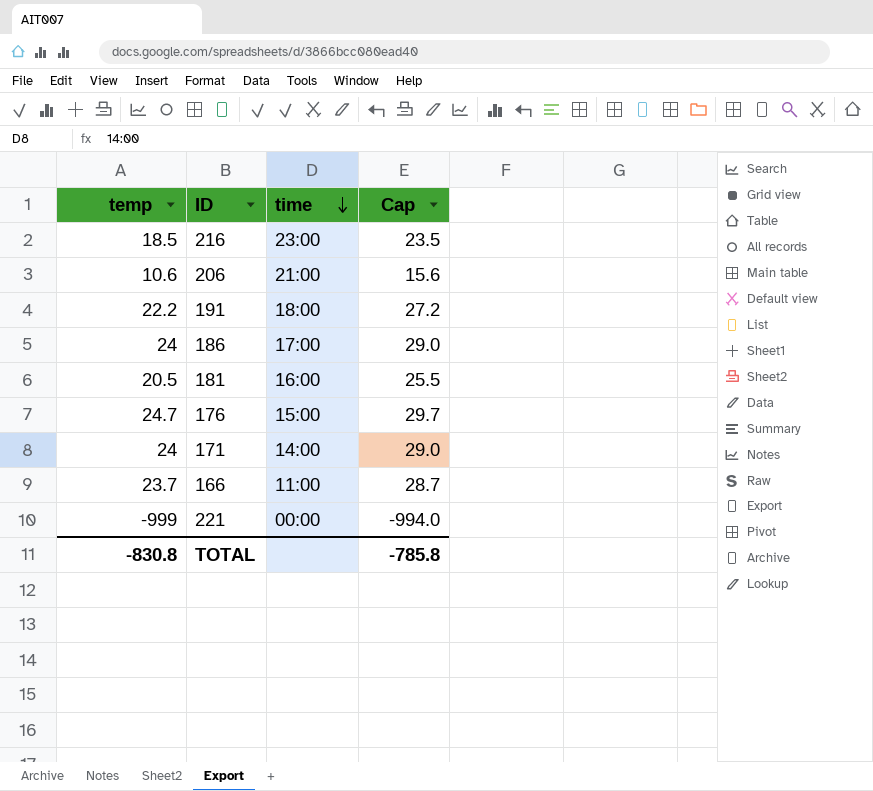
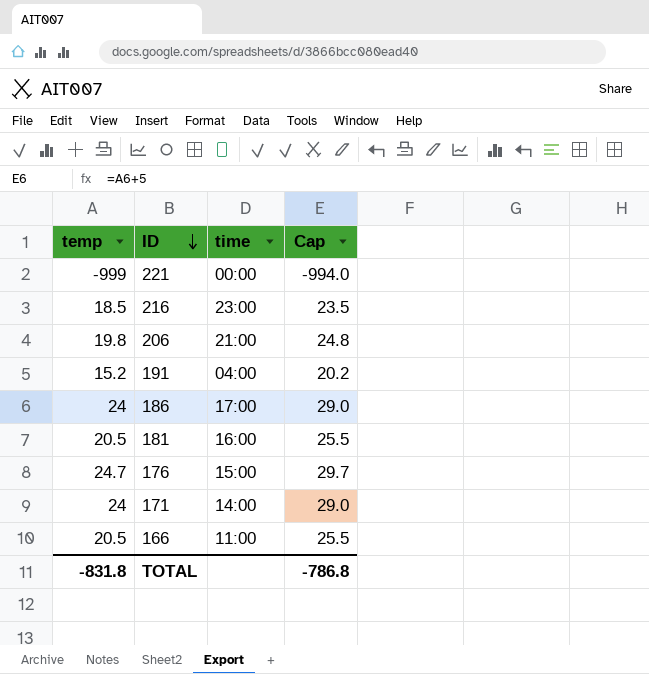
row order: time descending -> ID descending
206 | temp: 10.6 -> 19.8
206 | Cap: 15.6 -> 24.8
191 | temp: 22.2 -> 15.2
191 | time: 18:00 -> 04:00
191 | Cap: 27.2 -> 20.2
166 | temp: 23.7 -> 20.5
166 | Cap: 28.7 -> 25.5
TOTAL | temp: -830.8 -> -831.8
TOTAL | Cap: -785.8 -> -786.8

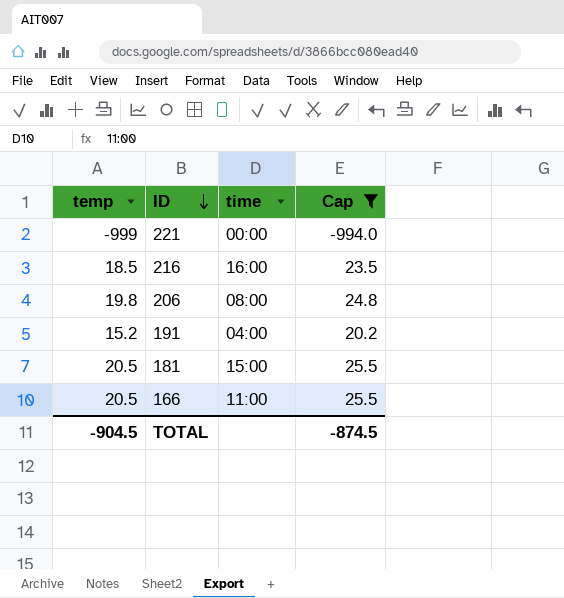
filter: none -> Cap <= 25.5
216 | time: 23:00 -> 16:00
206 | time: 21:00 -> 08:00
181 | time: 16:00 -> 15:00
TOTAL | temp: -831.8 -> -904.5
TOTAL | Cap: -786.8 -> -874.5

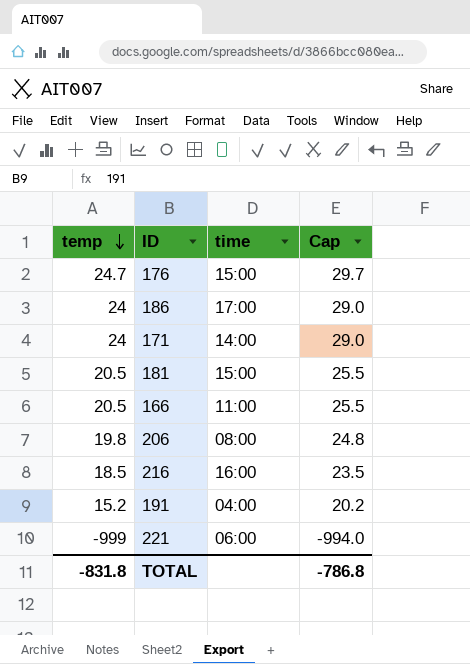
filter: Cap <= 25.5 -> none
row order: ID descending -> temp descending
221 | time: 00:00 -> 06:00
TOTAL | temp: -904.5 -> -831.8
TOTAL | Cap: -874.5 -> -786.8

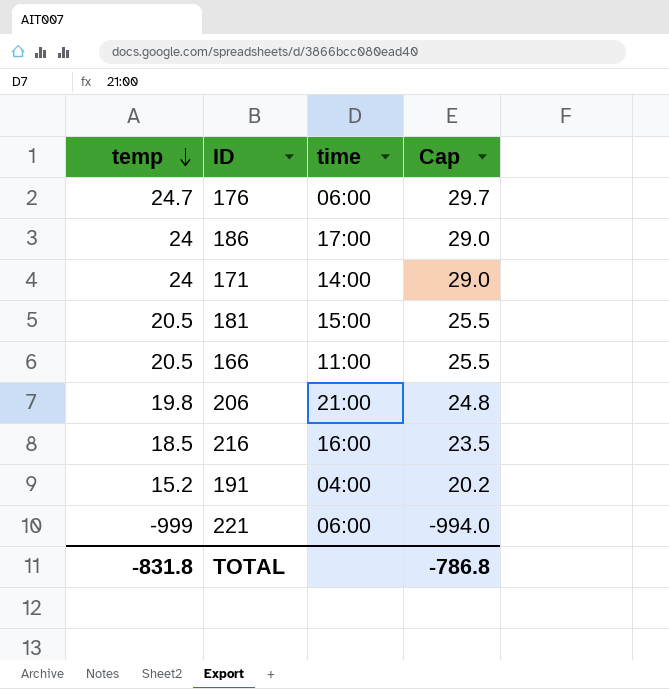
176 | time: 15:00 -> 06:00
206 | time: 08:00 -> 21:00

